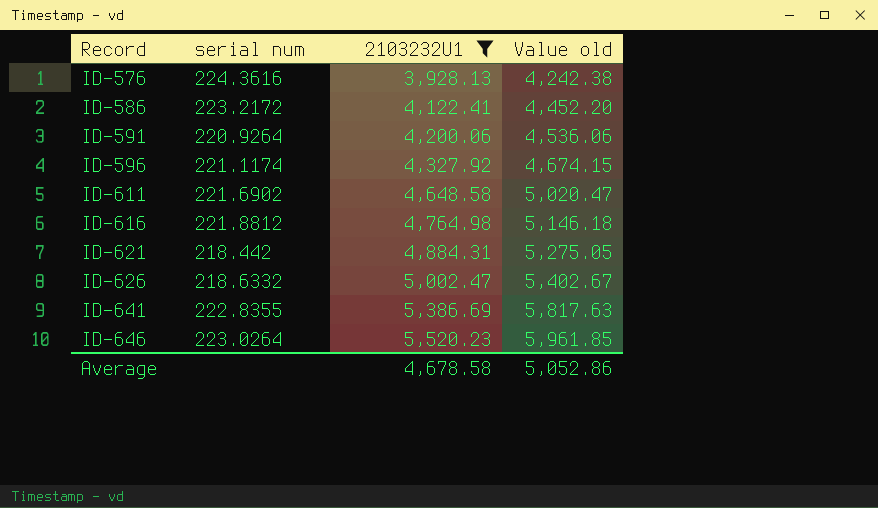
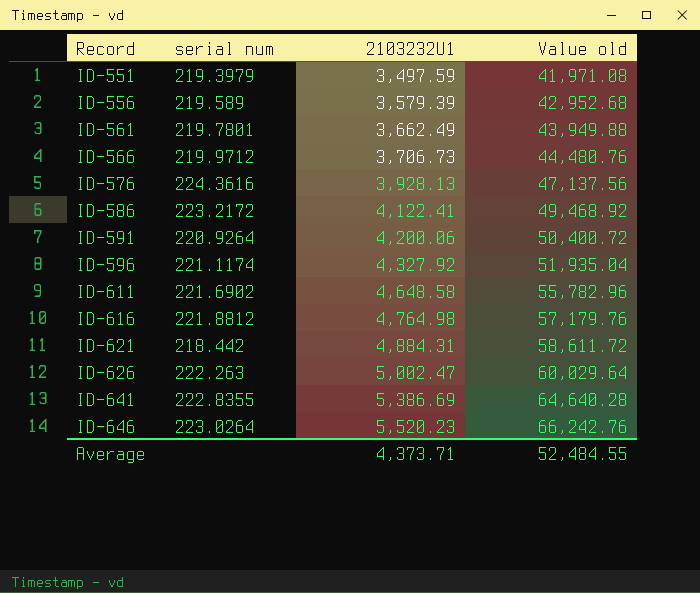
filter: 2103232U1 >= 3,928.13 -> none
column Value old | formula: [2103232U1] * 1.08 -> [2103232U1] * 12
ID-626 | serial num: 218.6332 -> 222.263
Average | 2103232U1: 4,678.58 -> 4,373.71
Average | Value old: 5,052.86 -> 52,484.55

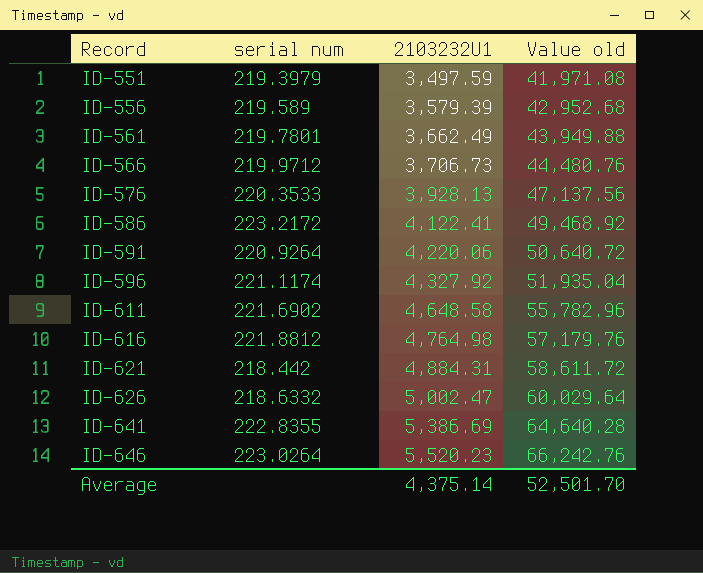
ID-576 | serial num: 224.3616 -> 220.3533
ID-591 | 2103232U1: 4,200.06 -> 4,220.06
ID-591 | Value old: 50,400.72 -> 50,640.72
ID-626 | serial num: 222.263 -> 218.6332
Average | 2103232U1: 4,373.71 -> 4,375.14
Average | Value old: 52,484.55 -> 52,501.70

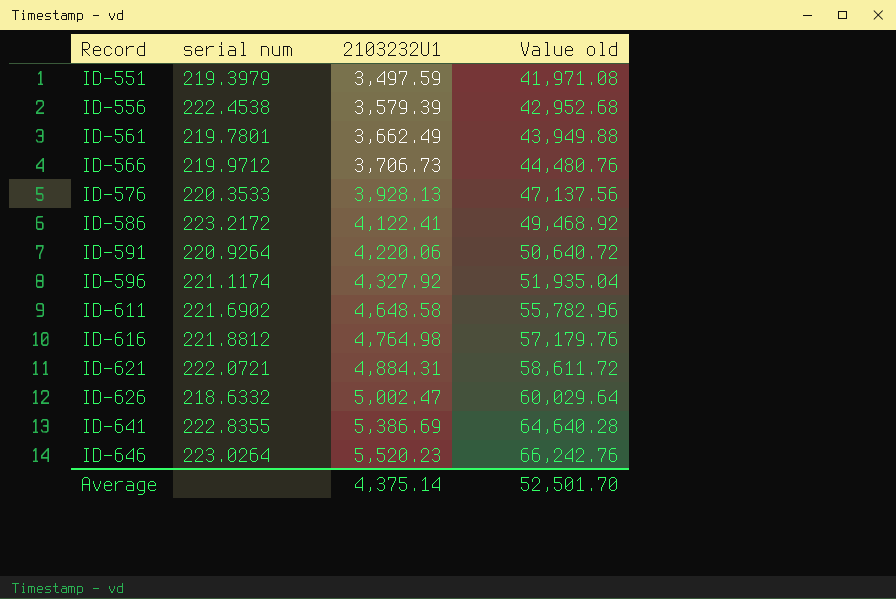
ID-556 | serial num: 219.589 -> 222.4538
ID-621 | serial num: 218.442 -> 222.0721

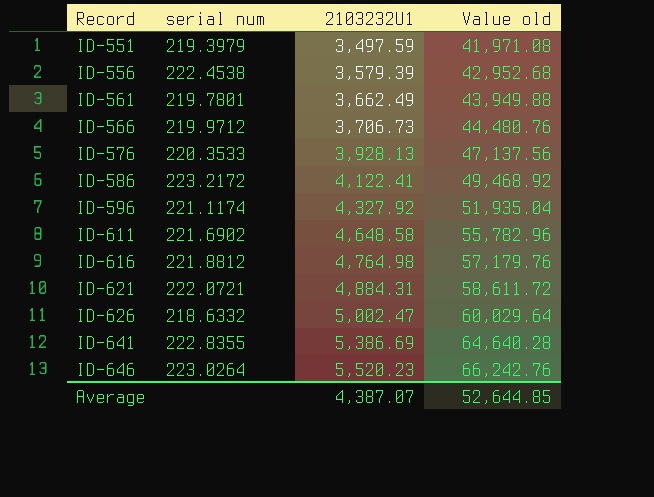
row ID-591: 220.9264 | 4,220.06 | 50,640.72 -> none
Average | 2103232U1: 4,375.14 -> 4,387.07
Average | Value old: 52,501.70 -> 52,644.85

